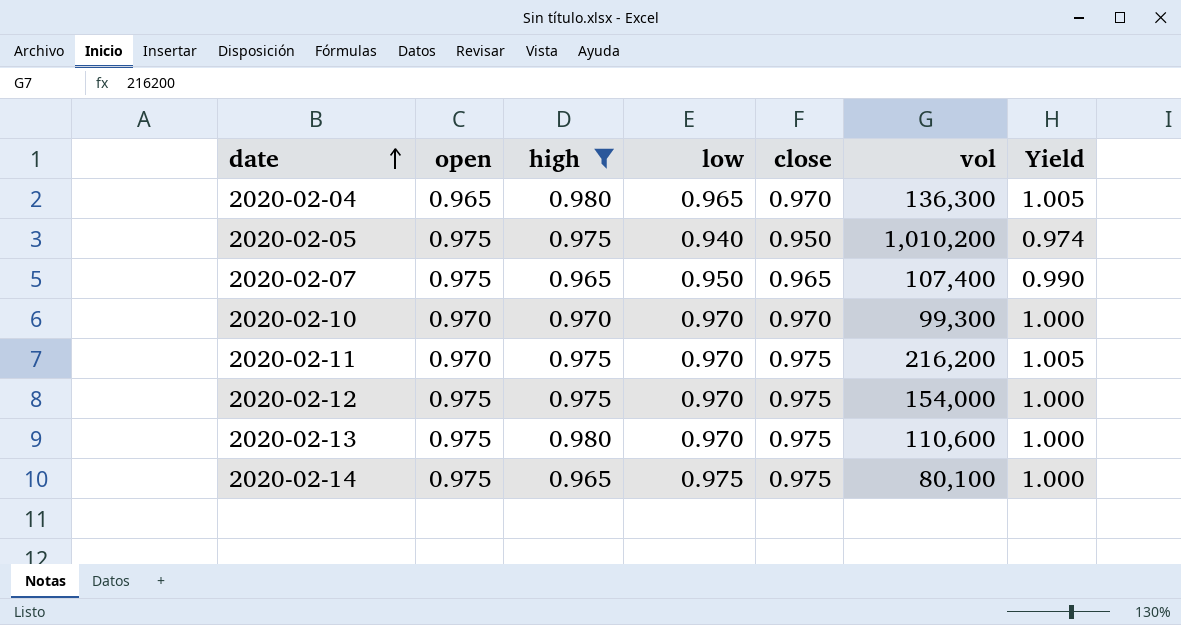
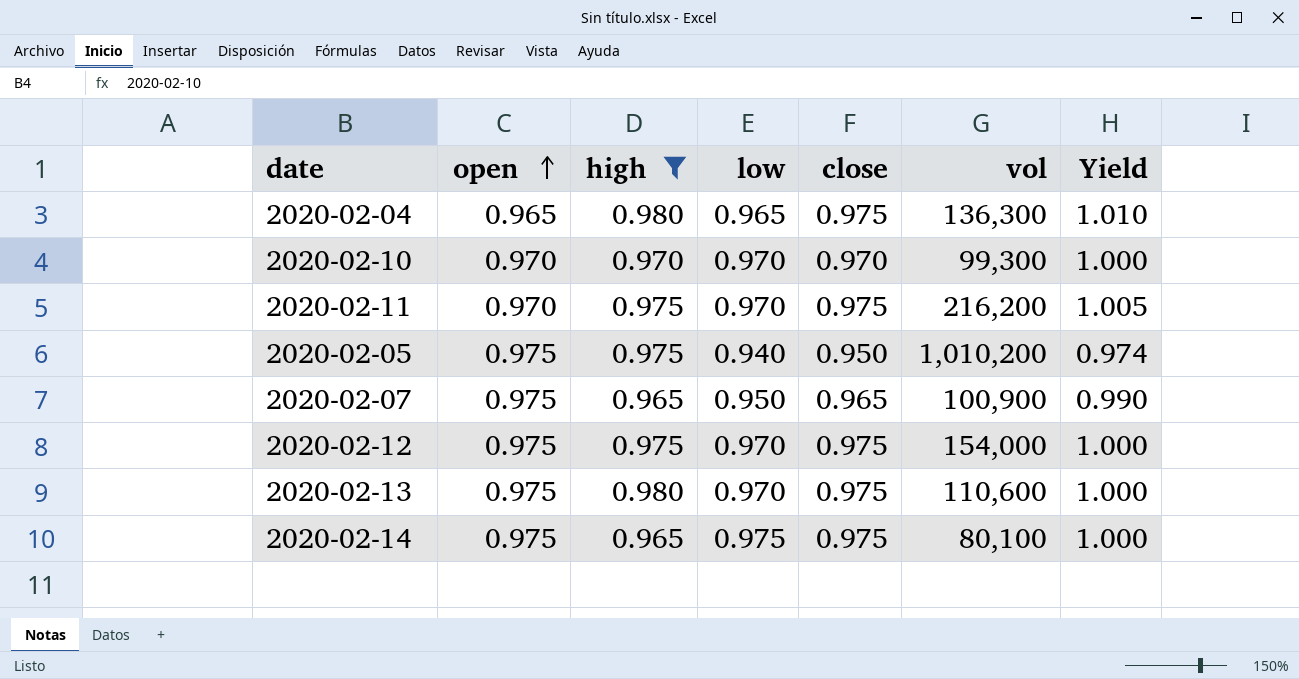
row order: date ascending -> open ascending
2020-02-04 | close: 0.970 -> 0.975
2020-02-04 | Yield: 1.005 -> 1.010
2020-02-07 | vol: 107,400 -> 100,900

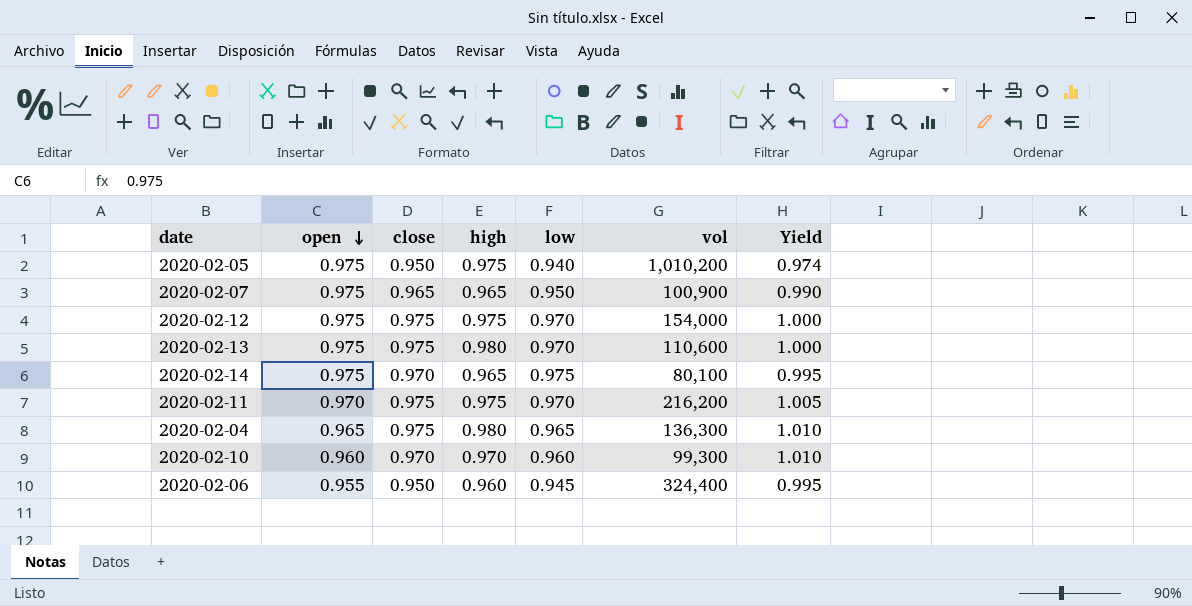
filter: high != 0.960 -> none
row order: open ascending -> open descending
column close | position: 5 -> 3
2020-02-14 | close: 0.975 -> 0.970
2020-02-14 | Yield: 1.000 -> 0.995
2020-02-10 | open: 0.970 -> 0.960
2020-02-10 | low: 0.970 -> 0.960
2020-02-10 | Yield: 1.000 -> 1.010

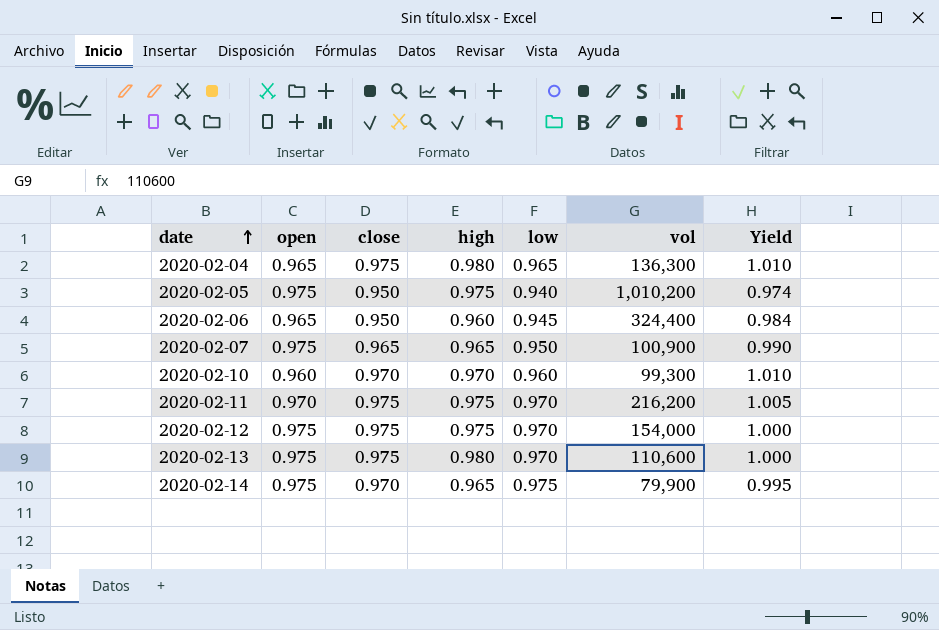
row order: open descending -> date ascending
2020-02-06 | open: 0.955 -> 0.965
2020-02-06 | Yield: 0.995 -> 0.984
2020-02-14 | vol: 80,100 -> 79,900

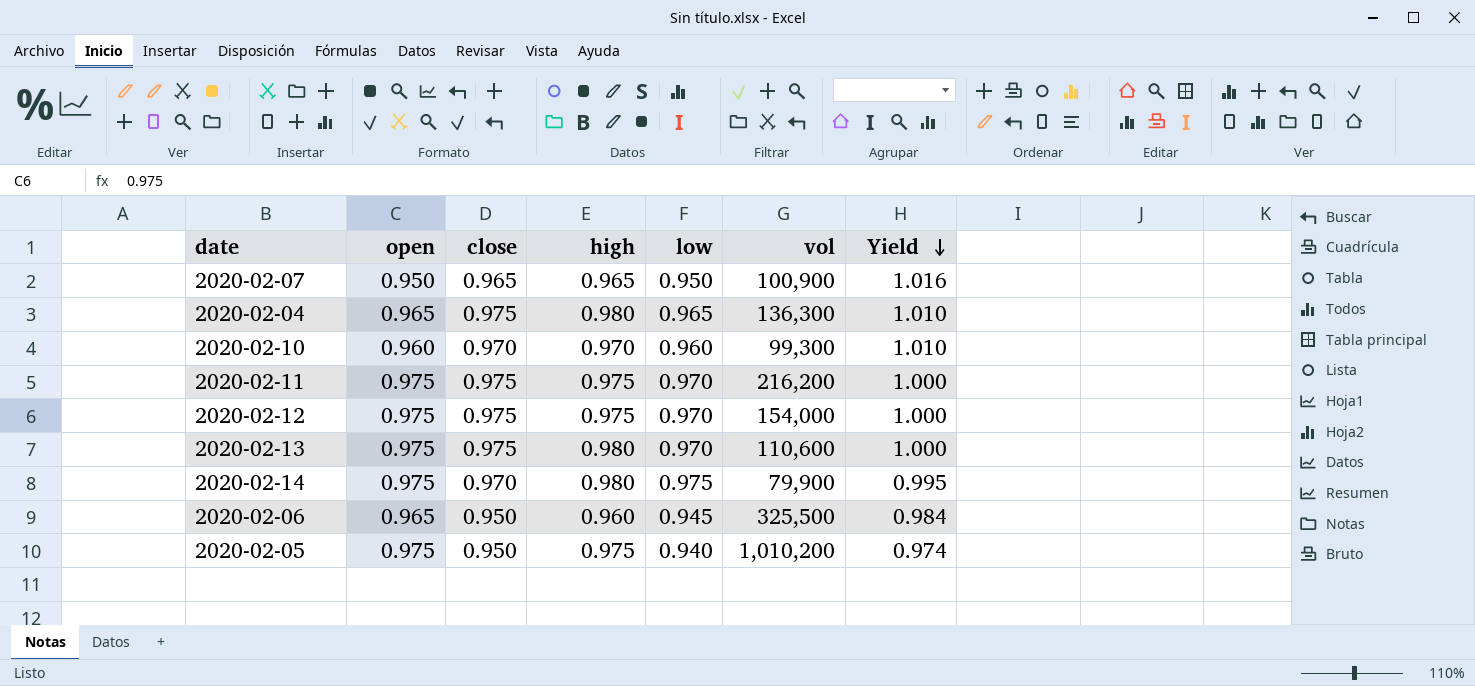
row order: date ascending -> Yield descending
2020-02-07 | open: 0.975 -> 0.950
2020-02-07 | Yield: 0.990 -> 1.016
2020-02-11 | open: 0.970 -> 0.975
2020-02-11 | Yield: 1.005 -> 1.000
2020-02-14 | high: 0.965 -> 0.980
2020-02-06 | vol: 324,400 -> 325,500

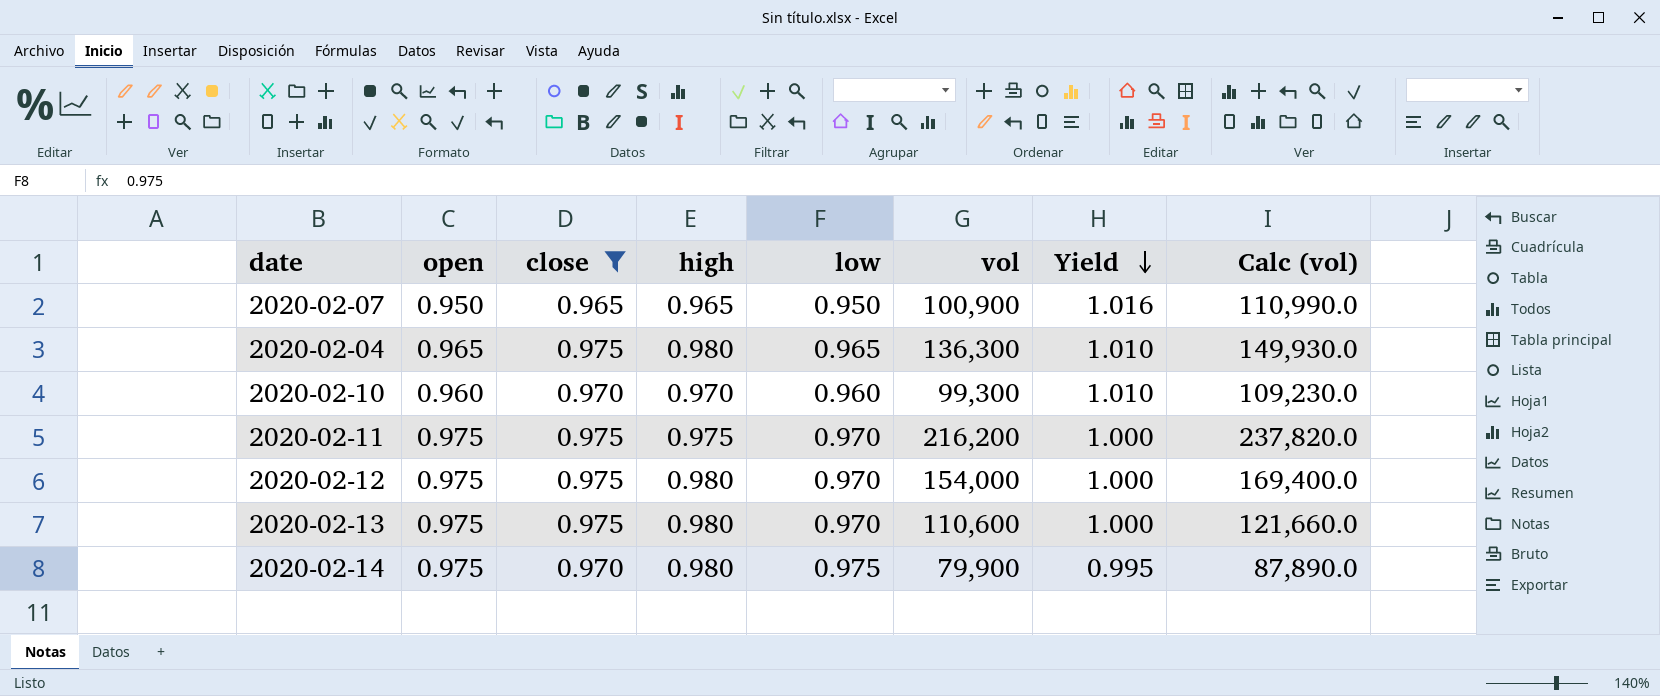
filter: none -> close != 0.950
column Calc (vol) | formula: none -> [vol] * 1.1
2020-02-12 | high: 0.975 -> 0.980

